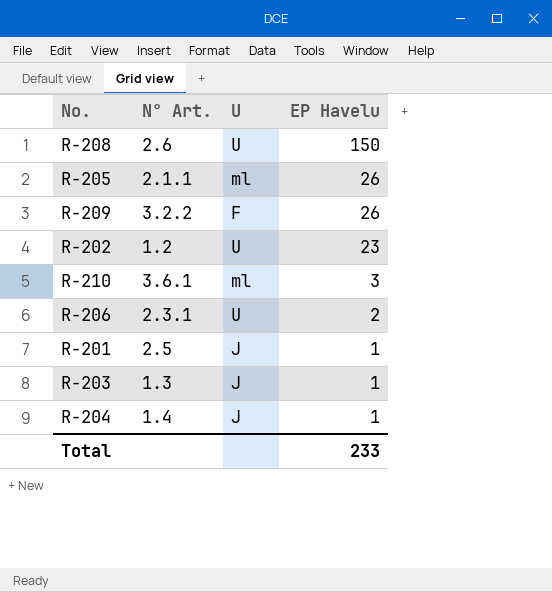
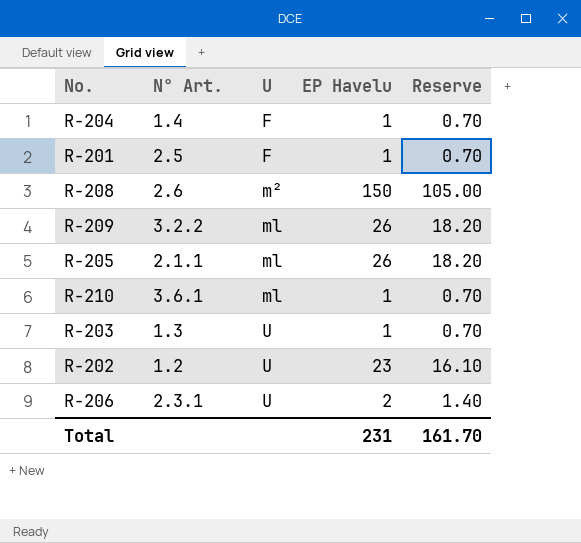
row order: EP Havelu descending -> U ascending
column Reserve | formula: none -> [EP Havelu] * 0.7
R-204 | U: J -> F
R-201 | U: J -> F
R-208 | U: U -> m²
R-209 | U: F -> ml
R-210 | EP Havelu: 3 -> 1
R-203 | U: J -> U
Total | EP Havelu: 233 -> 231

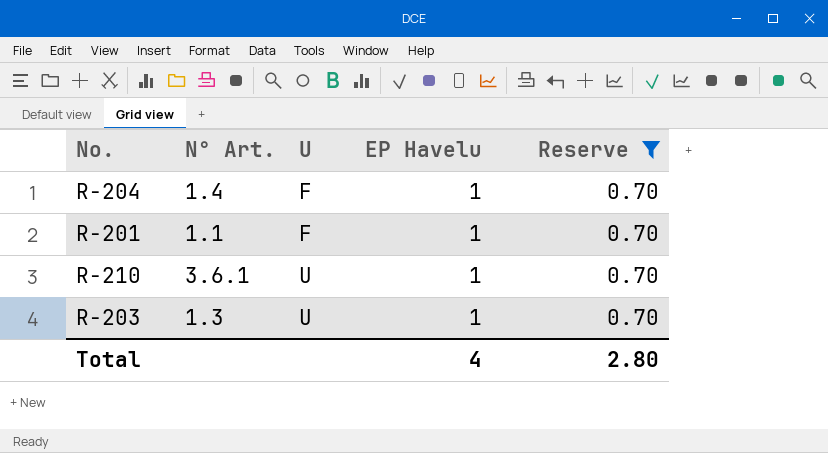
filter: none -> Reserve = 0.70
R-201 | N° Art.: 2.5 -> 1.1
R-210 | U: ml -> U
Total | EP Havelu: 231 -> 4
Total | Reserve: 161.70 -> 2.80

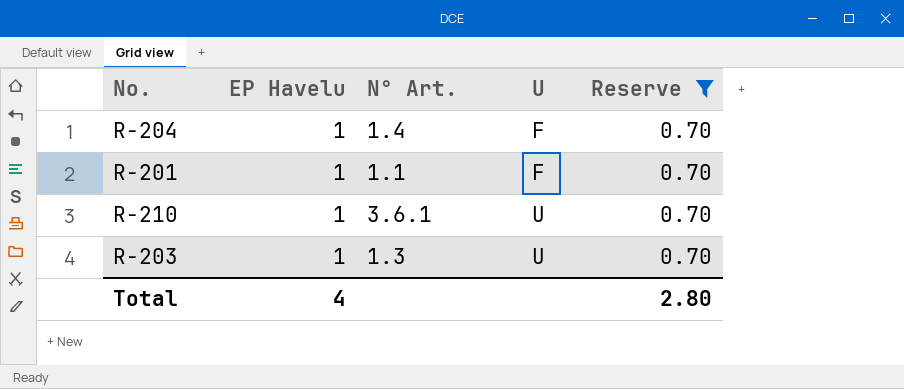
column EP Havelu | position: 4 -> 2

